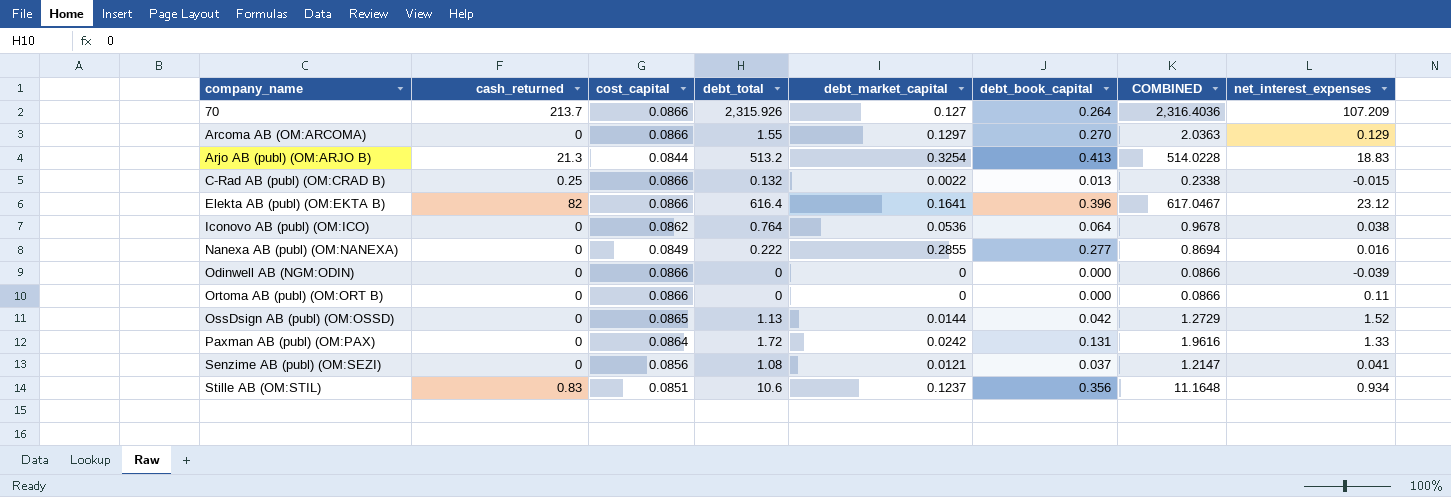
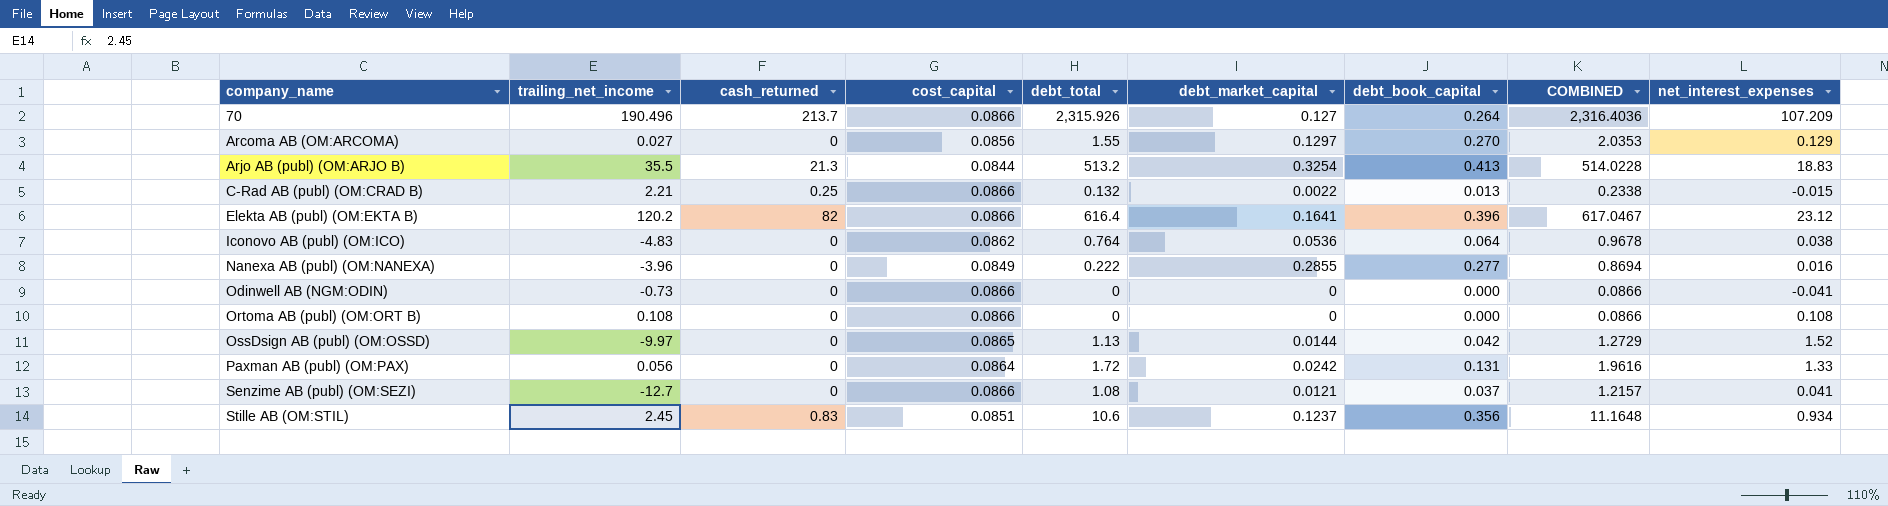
column trailing_net_income | position: none -> 2
Arcoma AB (OM:ARCOMA) | cost_capital: 0.0866 -> 0.0856
Arcoma AB (OM:ARCOMA) | COMBINED: 2.0363 -> 2.0353
Odinwell AB (NGM:ODIN) | net_interest_expenses: -0.039 -> -0.041
Ortoma AB (publ) (OM:ORT B) | net_interest_expenses: 0.11 -> 0.108
Senzime AB (publ) (OM:SEZI) | cost_capital: 0.0856 -> 0.0866
Senzime AB (publ) (OM:SEZI) | COMBINED: 1.2147 -> 1.2157

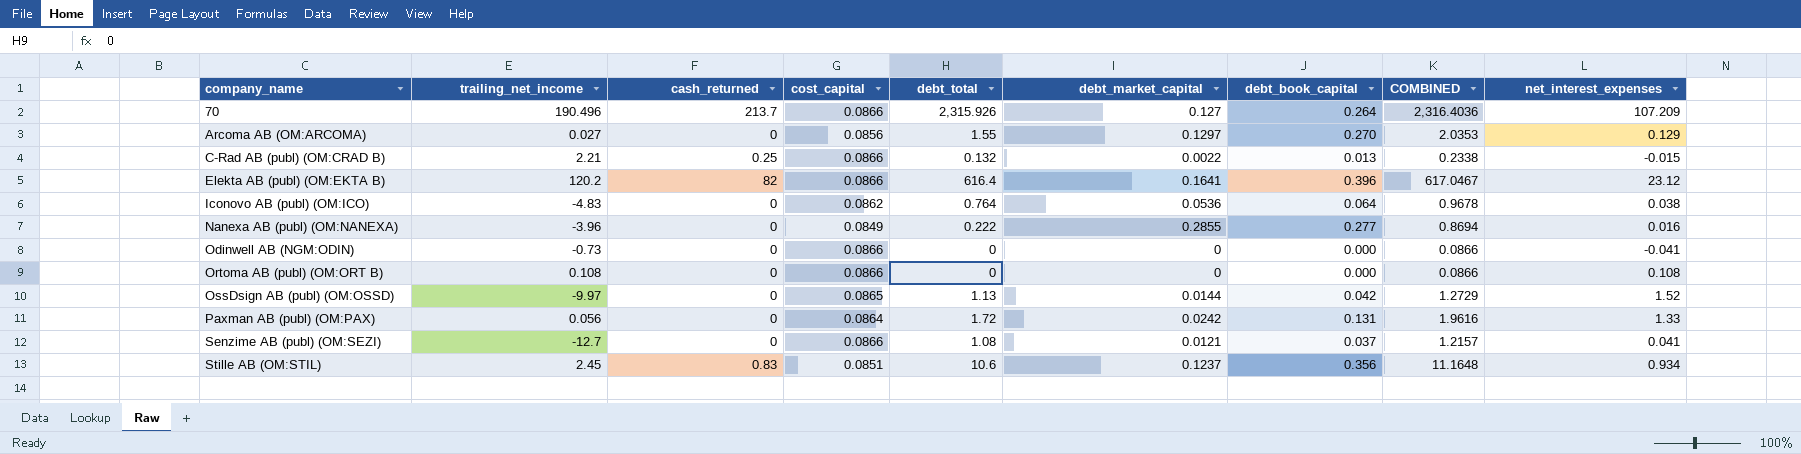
row Arjo AB (publ) (OM:ARJO B): 35.5 | 21.3 | 0.0844 | 513.2 | 0.3254 | 0.413 | 514.0228 | 18.83 -> none

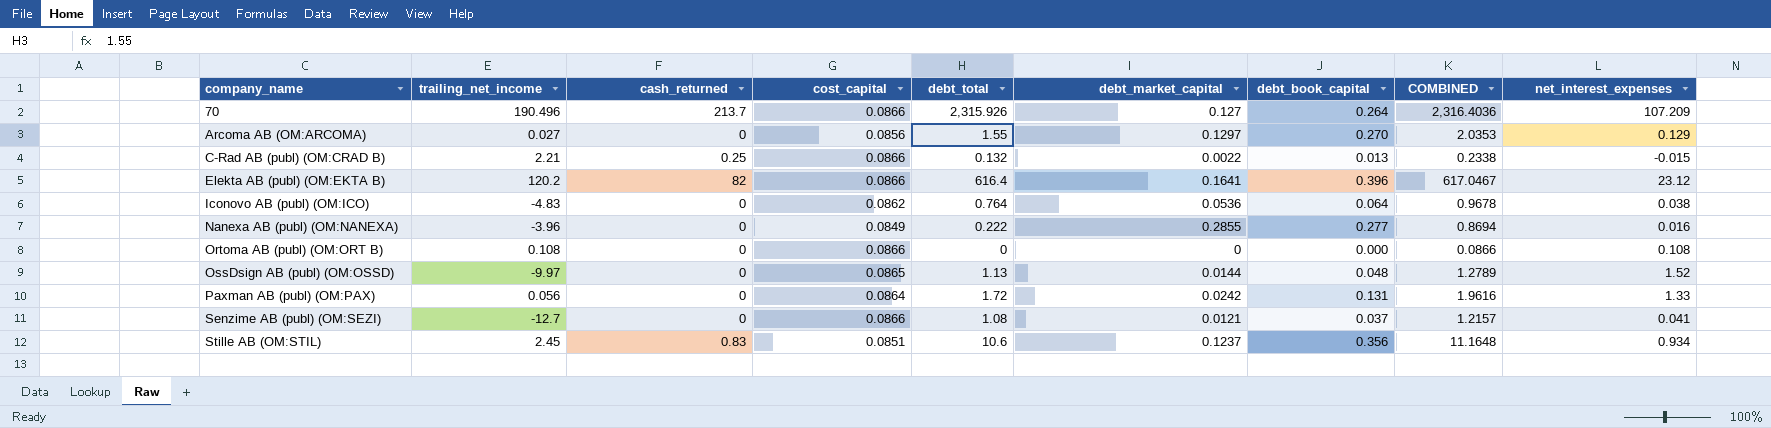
row Odinwell AB (NGM:ODIN): -0.73 | 0 | 0.0866 | 0 | 0 | 0.000 | 0.0866 | -0.041 -> none
OssDsign AB (publ) (OM:OSSD) | debt_book_capital: 0.042 -> 0.048
OssDsign AB (publ) (OM:OSSD) | COMBINED: 1.2729 -> 1.2789

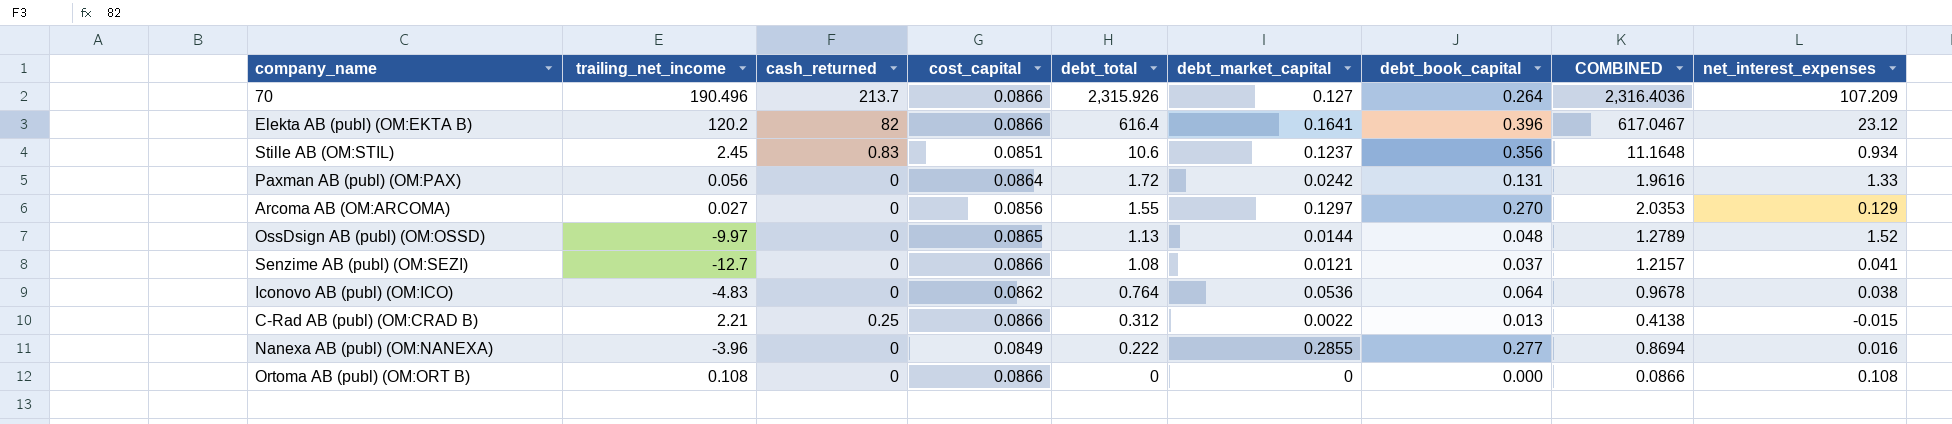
row order: company_name ascending -> debt_total descending
C-Rad AB (publ) (OM:CRAD B) | debt_total: 0.132 -> 0.312
C-Rad AB (publ) (OM:CRAD B) | COMBINED: 0.2338 -> 0.4138

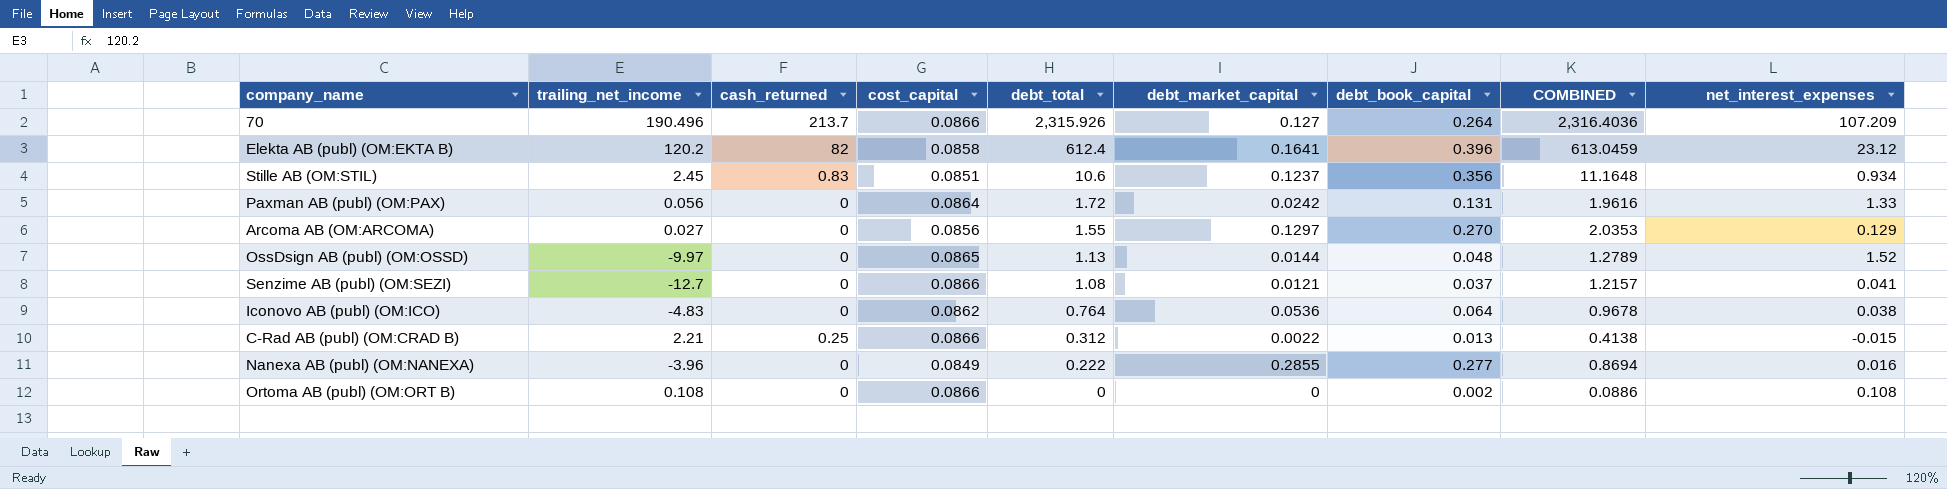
Elekta AB (publ) (OM:EKTA B) | cost_capital: 0.0866 -> 0.0858
Elekta AB (publ) (OM:EKTA B) | debt_total: 616.4 -> 612.4
Elekta AB (publ) (OM:EKTA B) | COMBINED: 617.0467 -> 613.0459
Ortoma AB (publ) (OM:ORT B) | debt_book_capital: 0.000 -> 0.002
Ortoma AB (publ) (OM:ORT B) | COMBINED: 0.0866 -> 0.0886

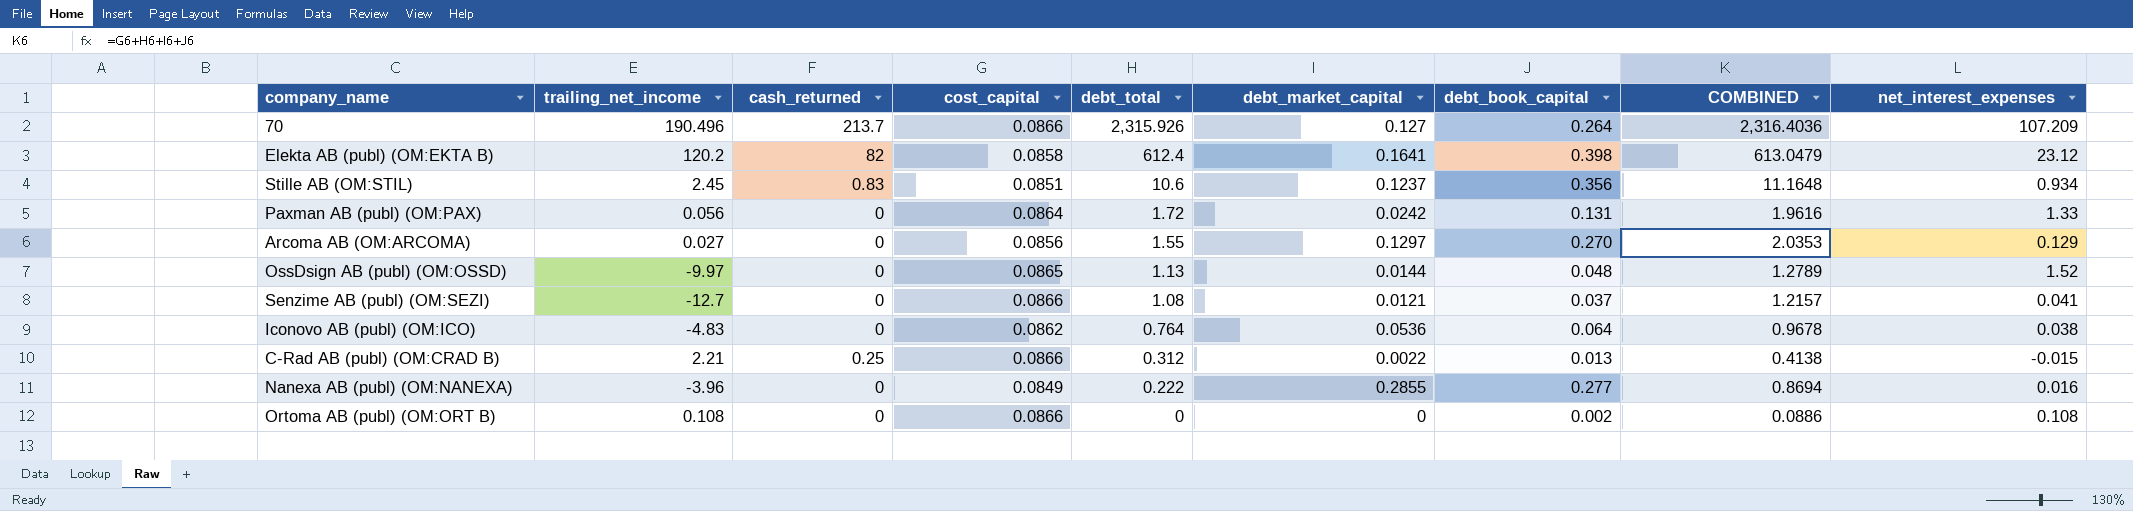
Elekta AB (publ) (OM:EKTA B) | debt_book_capital: 0.396 -> 0.398
Elekta AB (publ) (OM:EKTA B) | COMBINED: 613.0459 -> 613.0479

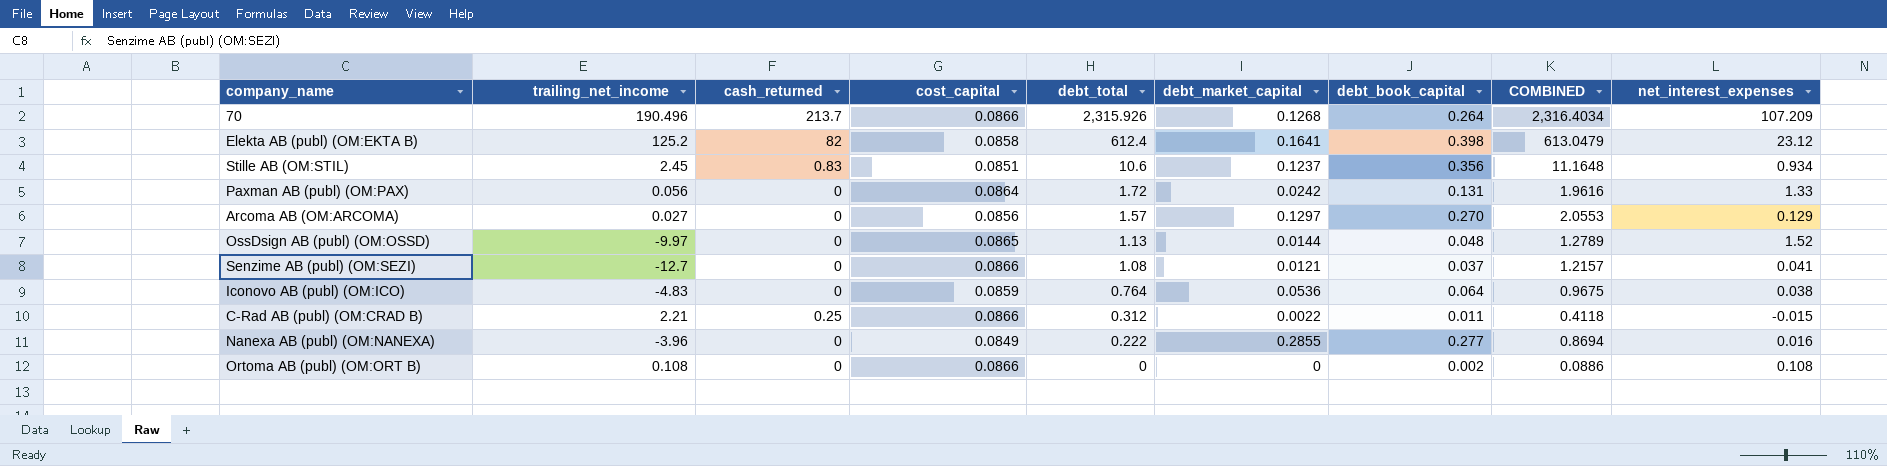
70 | debt_market_capital: 0.127 -> 0.1268
70 | COMBINED: 2,316.4036 -> 2,316.4034
Elekta AB (publ) (OM:EKTA B) | trailing_net_income: 120.2 -> 125.2
Arcoma AB (OM:ARCOMA) | debt_total: 1.55 -> 1.57
Arcoma AB (OM:ARCOMA) | COMBINED: 2.0353 -> 2.0553
Iconovo AB (publ) (OM:ICO) | cost_capital: 0.0862 -> 0.0859
Iconovo AB (publ) (OM:ICO) | COMBINED: 0.9678 -> 0.9675
C-Rad AB (publ) (OM:CRAD B) | debt_book_capital: 0.013 -> 0.011
C-Rad AB (publ) (OM:CRAD B) | COMBINED: 0.4138 -> 0.4118

